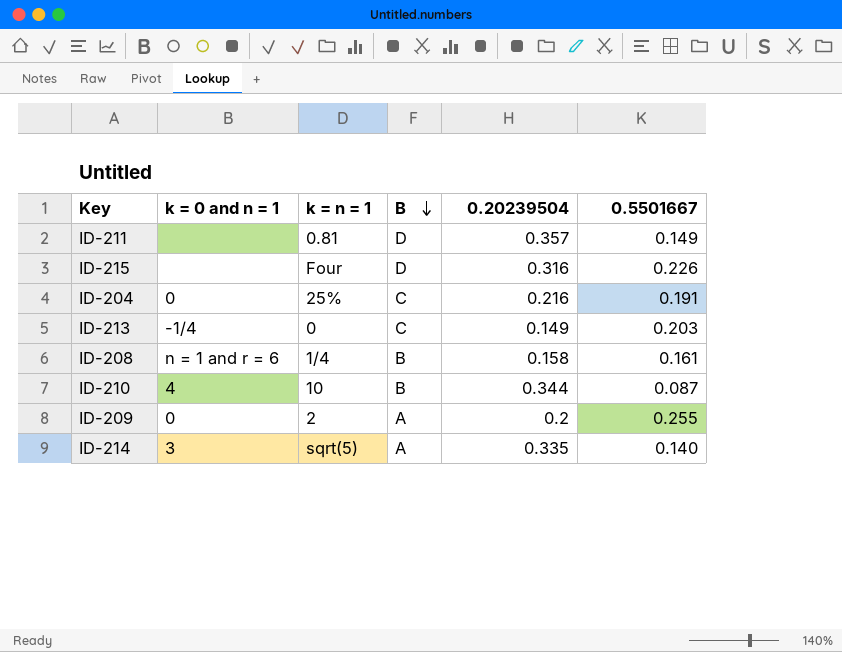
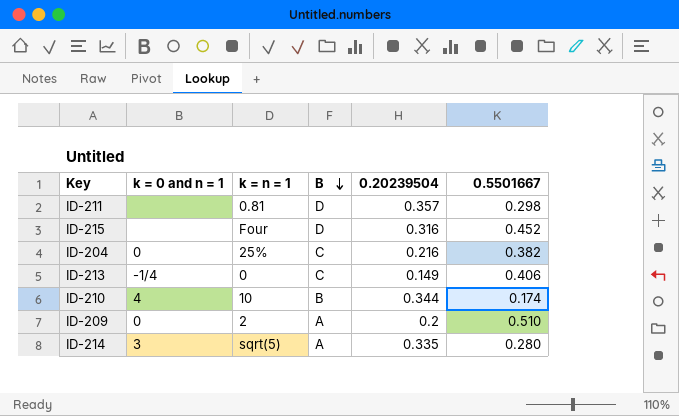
row ID-208: n = 1 and r = 6 | 1/4 | B | 0.158 | 0.161 -> none
ID-211 | 0.5501667: 0.149 -> 0.298
ID-215 | 0.5501667: 0.226 -> 0.452
ID-204 | 0.5501667: 0.191 -> 0.382
ID-213 | 0.5501667: 0.203 -> 0.406
ID-210 | 0.5501667: 0.087 -> 0.174
ID-209 | 0.5501667: 0.255 -> 0.510
ID-214 | 0.5501667: 0.140 -> 0.280

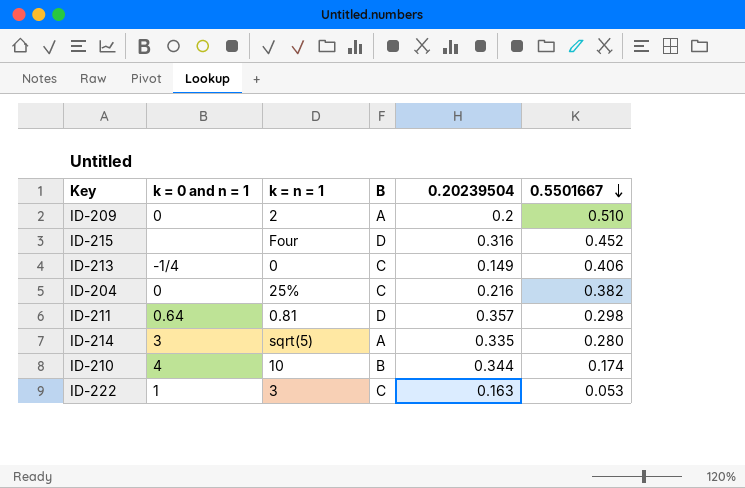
row order: B descending -> 0.5501667 descending
ID-211 | k = 0 and n = 1: none -> 0.64
row ID-222: none -> 1 | 3 | C | 0.163 | 0.053

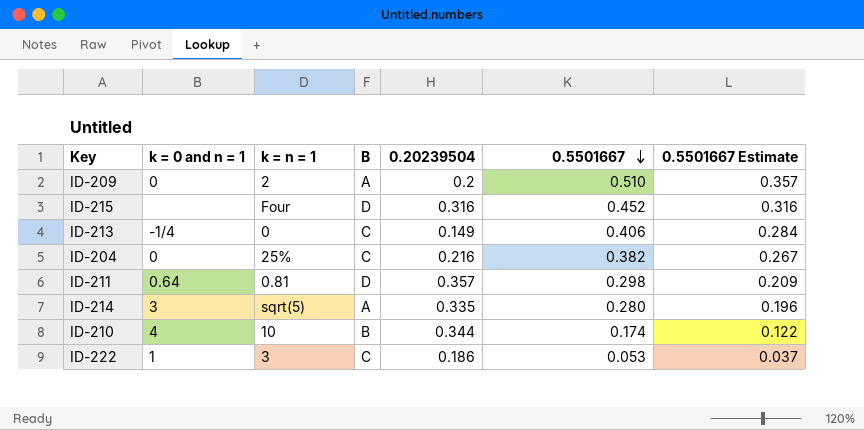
column 0.5501667 Estimate | formula: none -> [0.5501667] * 0.7
ID-222 | 0.20239504: 0.163 -> 0.186

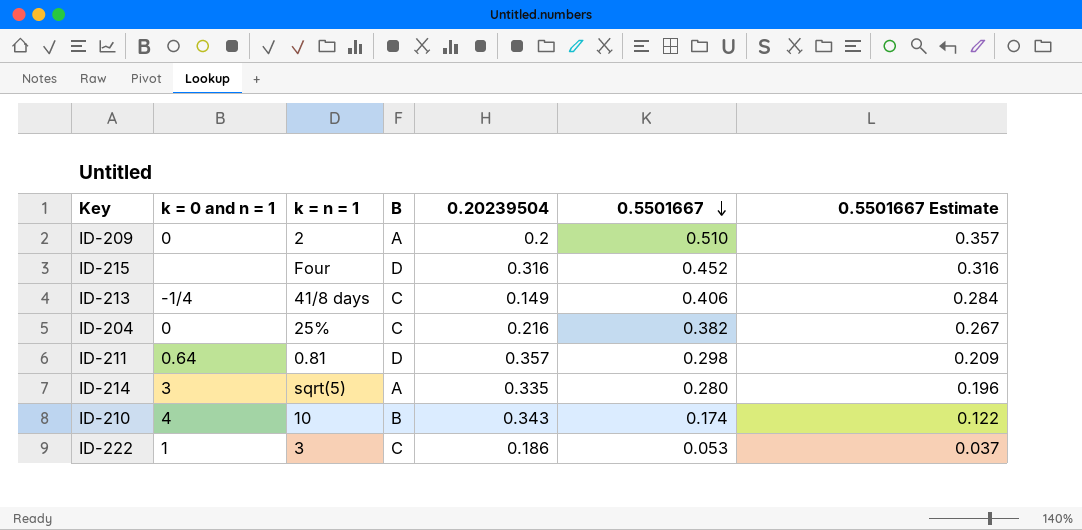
ID-213 | k = n = 1: 0 -> 41/8 days
ID-210 | 0.20239504: 0.344 -> 0.343

